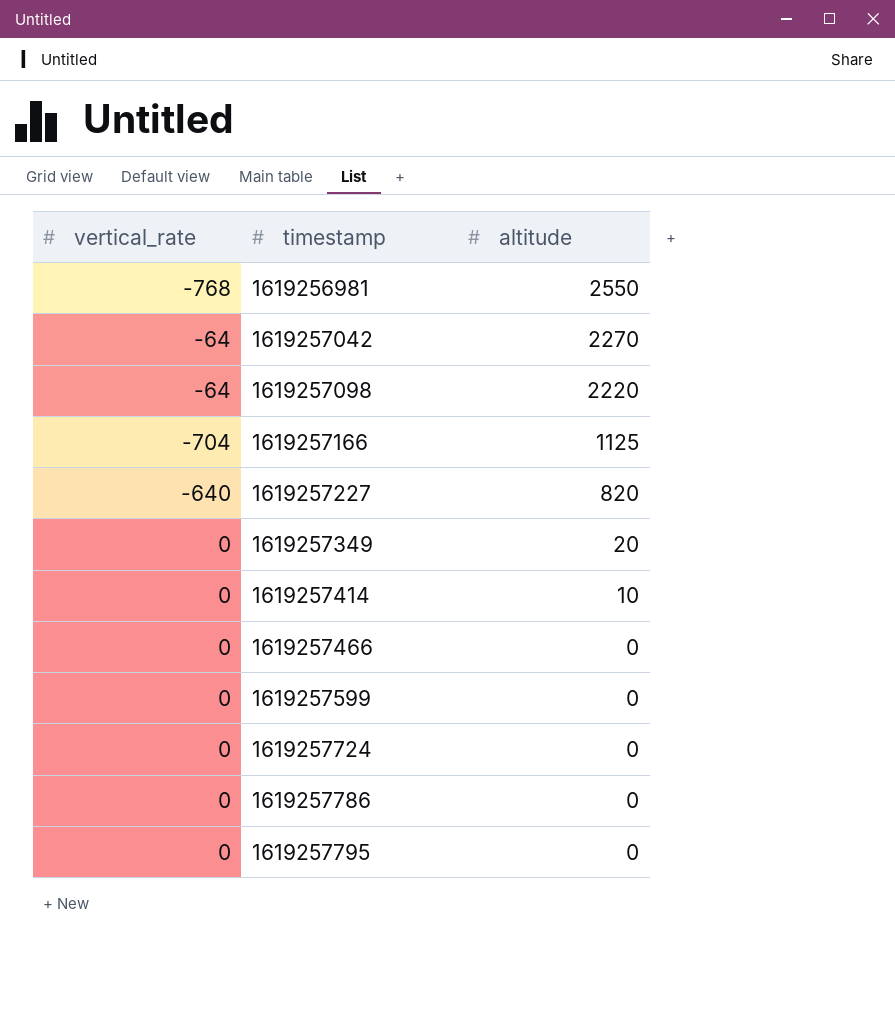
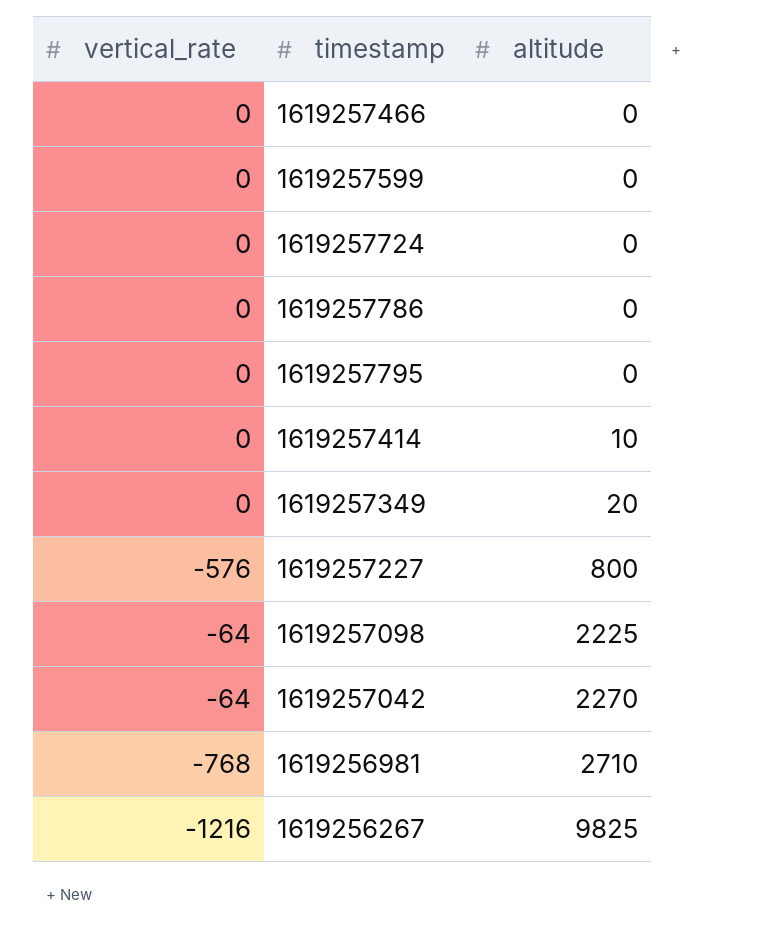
row order: timestamp ascending -> altitude ascending
row 1619257166: -704 | 1125 -> none
1619257227 | vertical_rate: -640 -> -576
1619257227 | altitude: 820 -> 800
1619257098 | altitude: 2220 -> 2225
1619256981 | altitude: 2550 -> 2710
row 1619256267: none -> -1216 | 9825

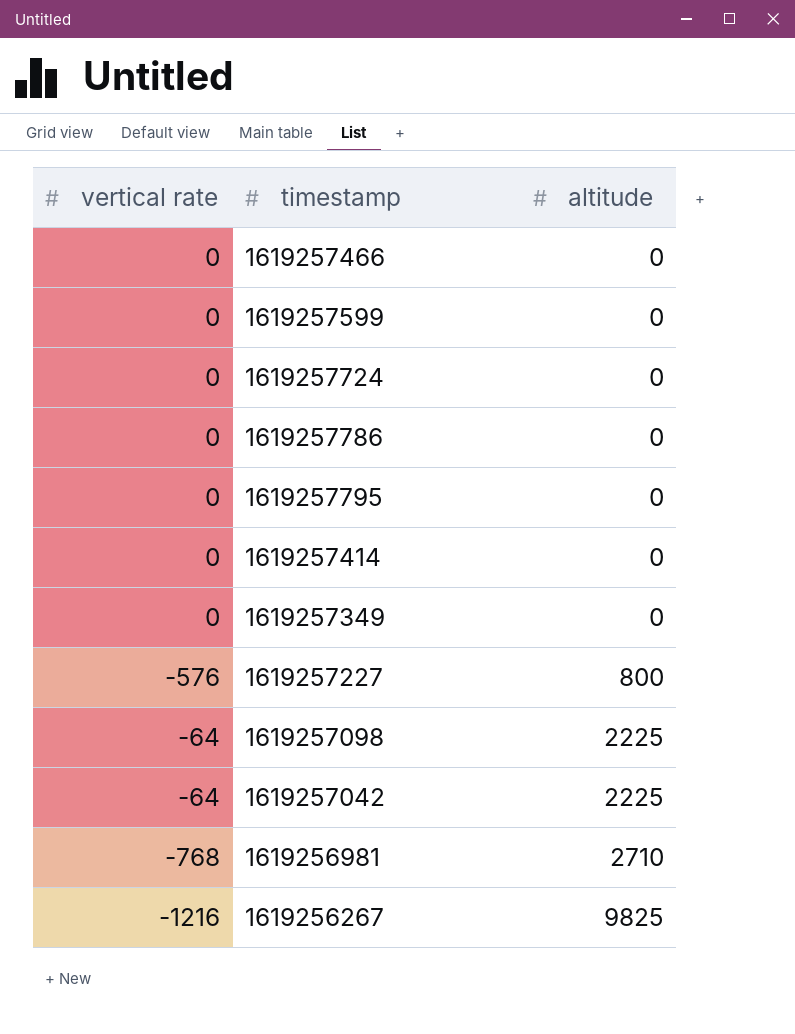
column name: vertical_rate -> vertical rate
1619257414 | altitude: 10 -> 0
1619257349 | altitude: 20 -> 0
1619257042 | altitude: 2270 -> 2225

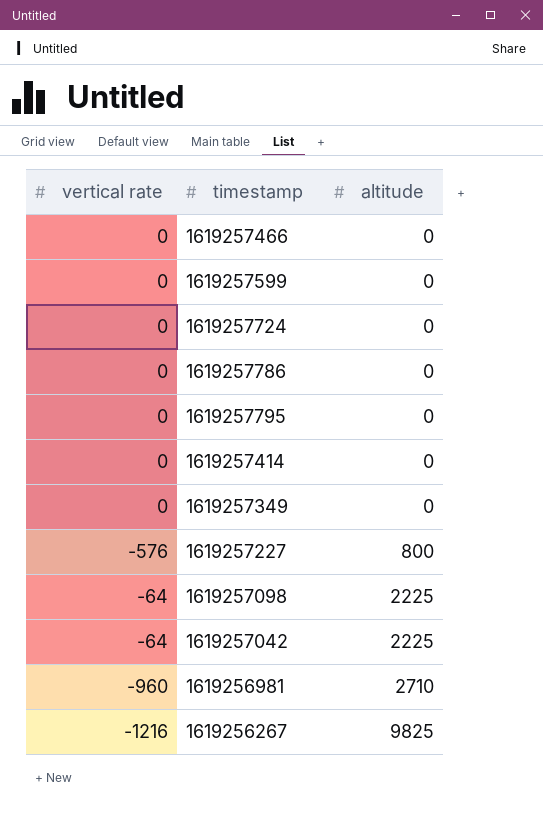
1619256981 | vertical rate: -768 -> -960

